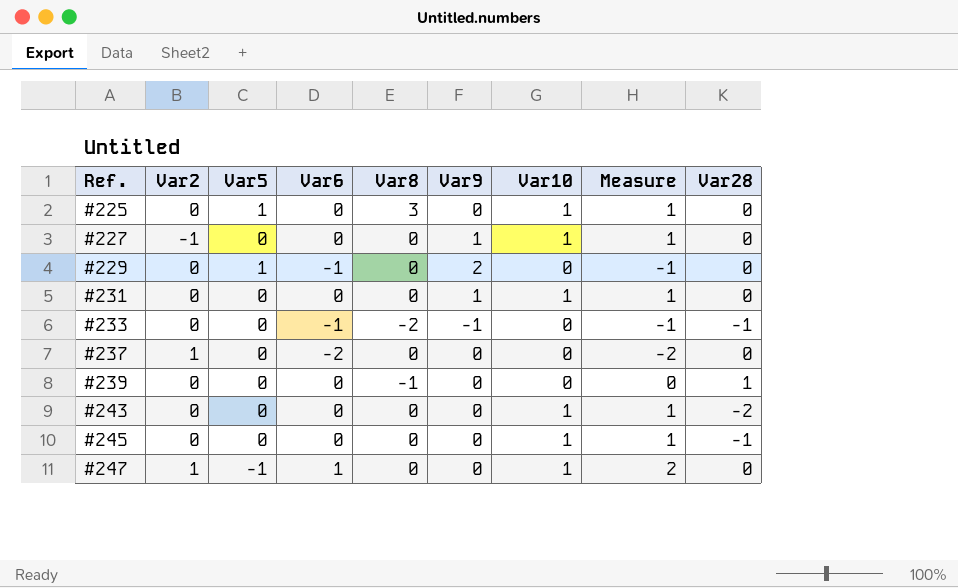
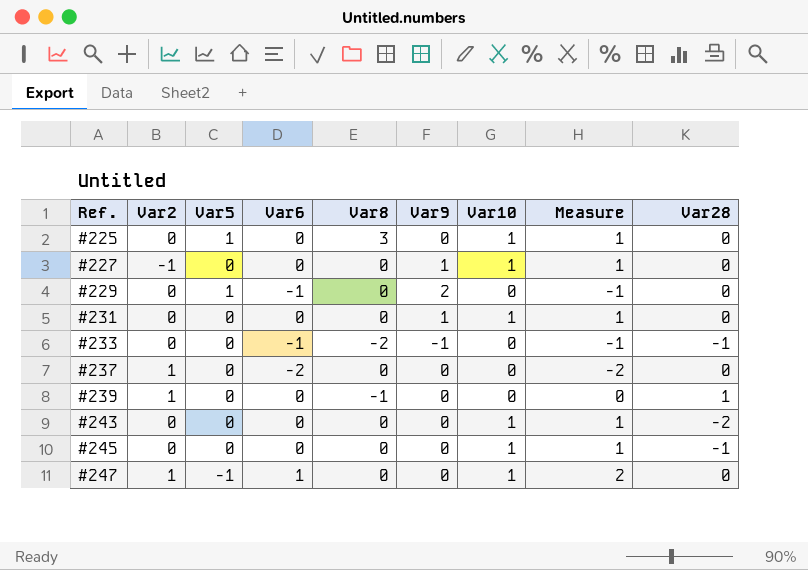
#239 | Var2: 0 -> 1

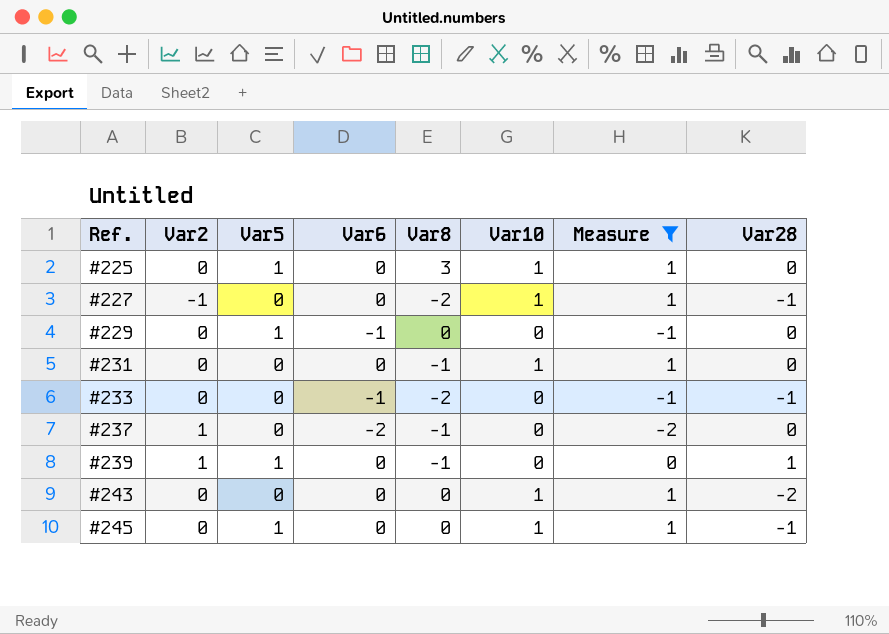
filter: none -> Measure != 2
column Var9 | position: 6 -> none
#227 | Var8: 0 -> -2
#227 | Var28: 0 -> -1
#231 | Var8: 0 -> -1
#237 | Var8: 0 -> -1
#239 | Var5: 0 -> 1
#245 | Var5: 0 -> 1

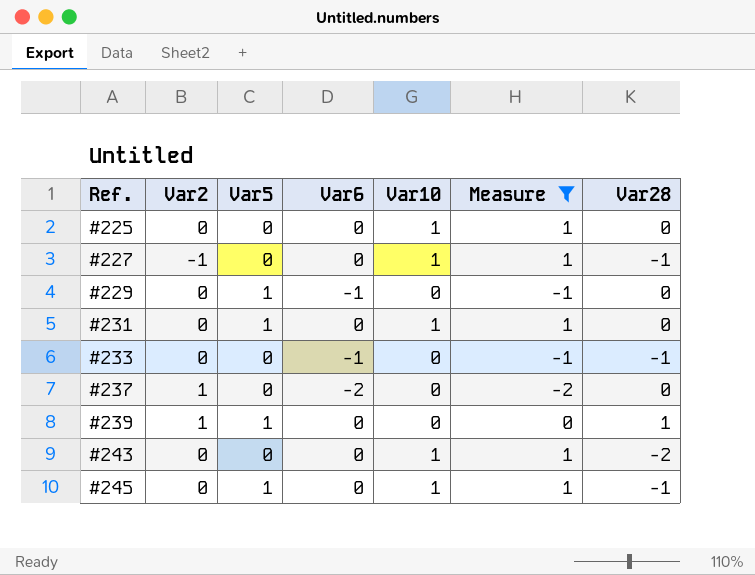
column Var8 | position: 5 -> none
#225 | Var5: 1 -> 0
#231 | Var5: 0 -> 1

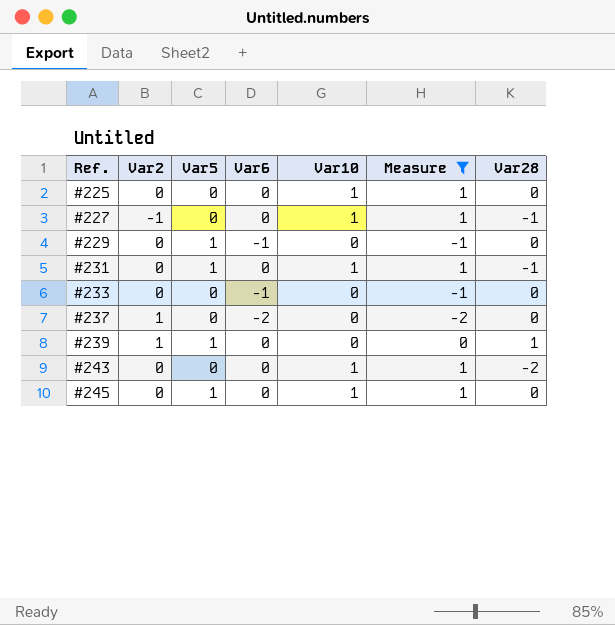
#231 | Var28: 0 -> -1
#233 | Var28: -1 -> 0
#245 | Var28: -1 -> 0

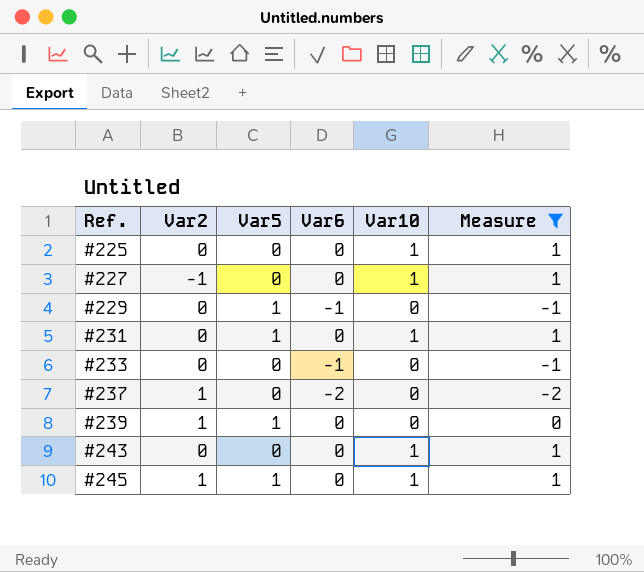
column Var28 | position: 7 -> none
#245 | Var2: 0 -> 1

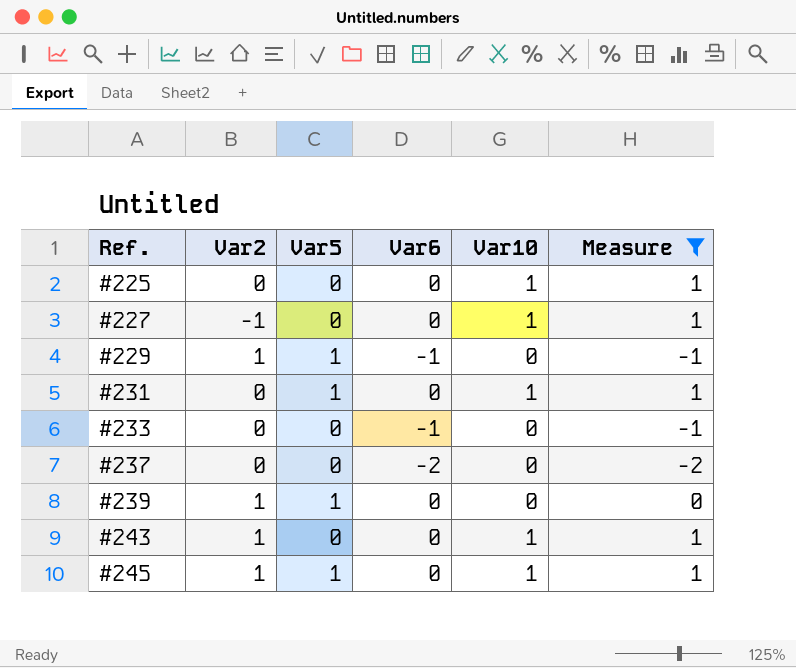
#229 | Var2: 0 -> 1
#237 | Var2: 1 -> 0
#243 | Var2: 0 -> 1

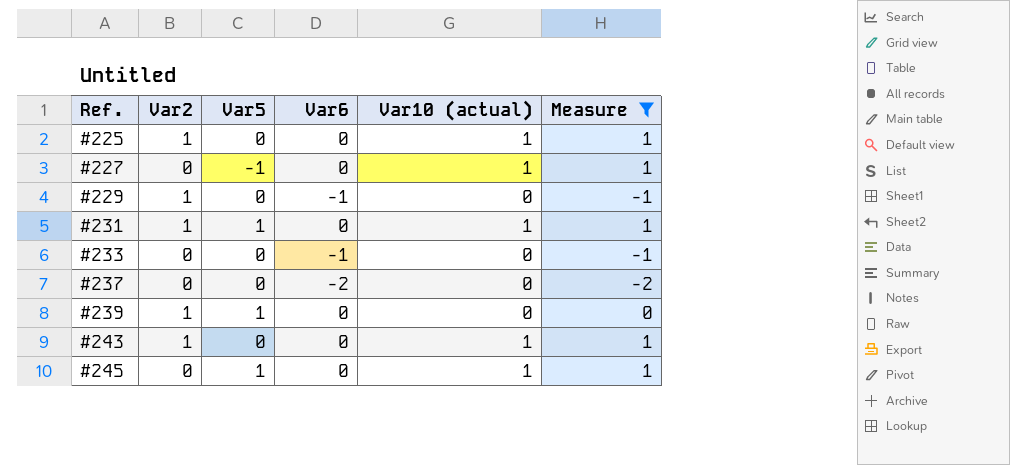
column name: Var10 -> Var10 (actual)
#225 | Var2: 0 -> 1
#227 | Var2: -1 -> 0
#227 | Var5: 0 -> -1
#229 | Var5: 1 -> 0
#231 | Var2: 0 -> 1
#245 | Var2: 1 -> 0

